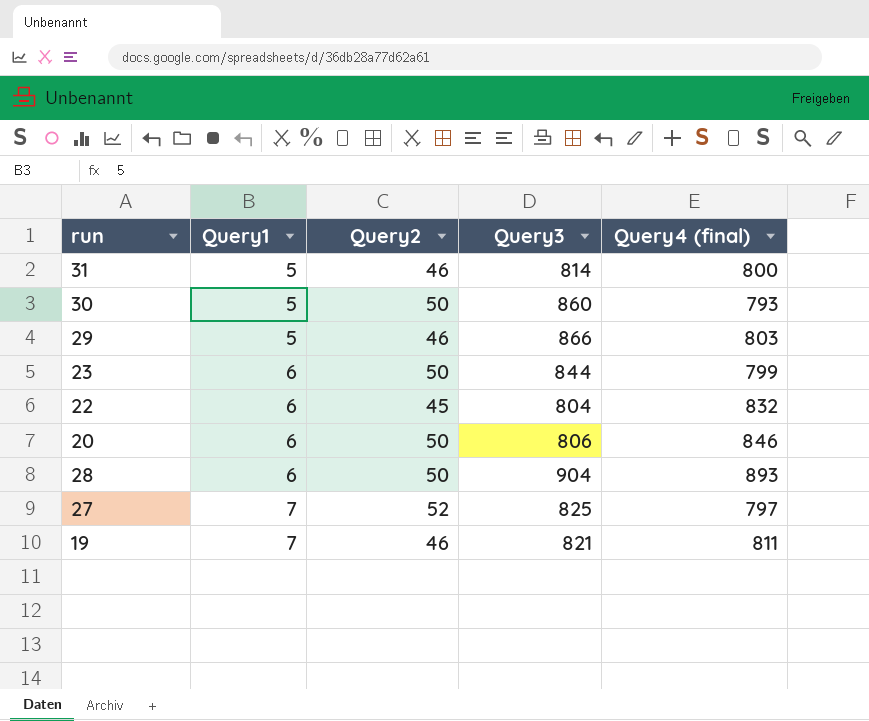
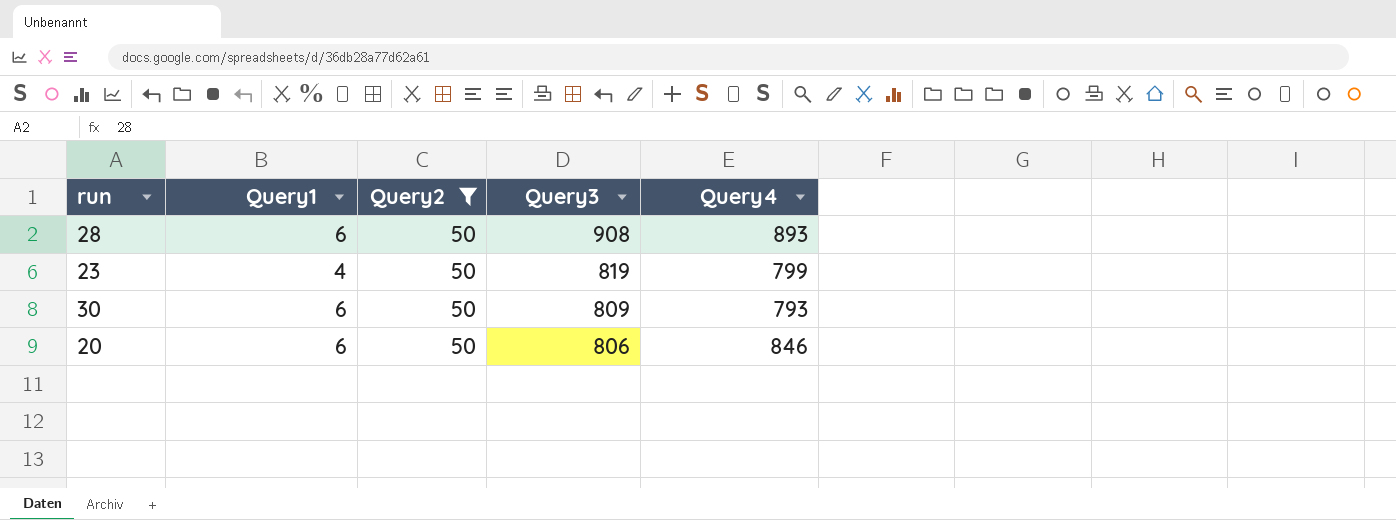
filter: none -> Query2 = 50
row order: Query1 ascending -> Query3 descending
column name: Query4 (final) -> Query4
28 | Query3: 904 -> 908
23 | Query1: 6 -> 4
23 | Query3: 844 -> 819
30 | Query1: 5 -> 6
30 | Query3: 860 -> 809

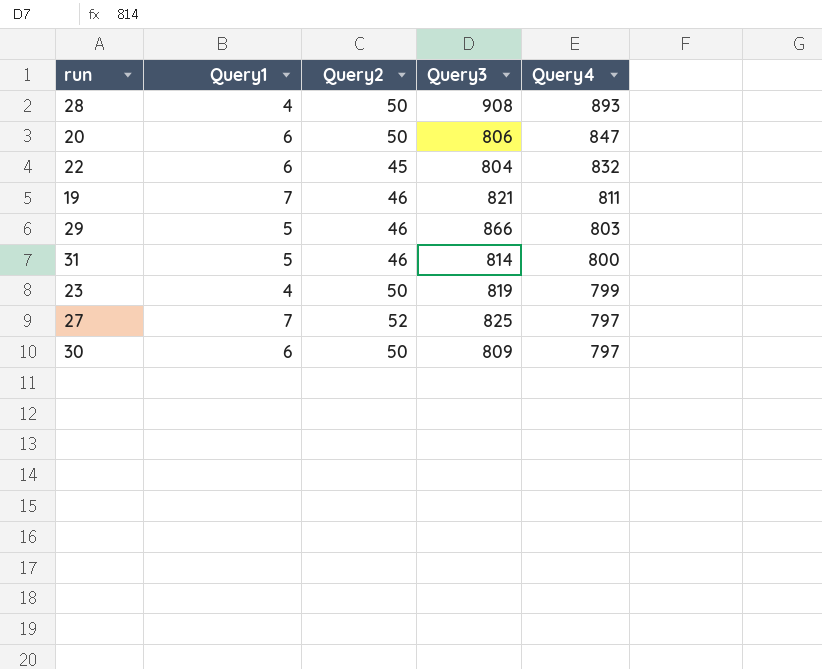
filter: Query2 = 50 -> none
row order: Query3 descending -> Query4 descending
28 | Query1: 6 -> 4
20 | Query4: 846 -> 847
30 | Query4: 793 -> 797

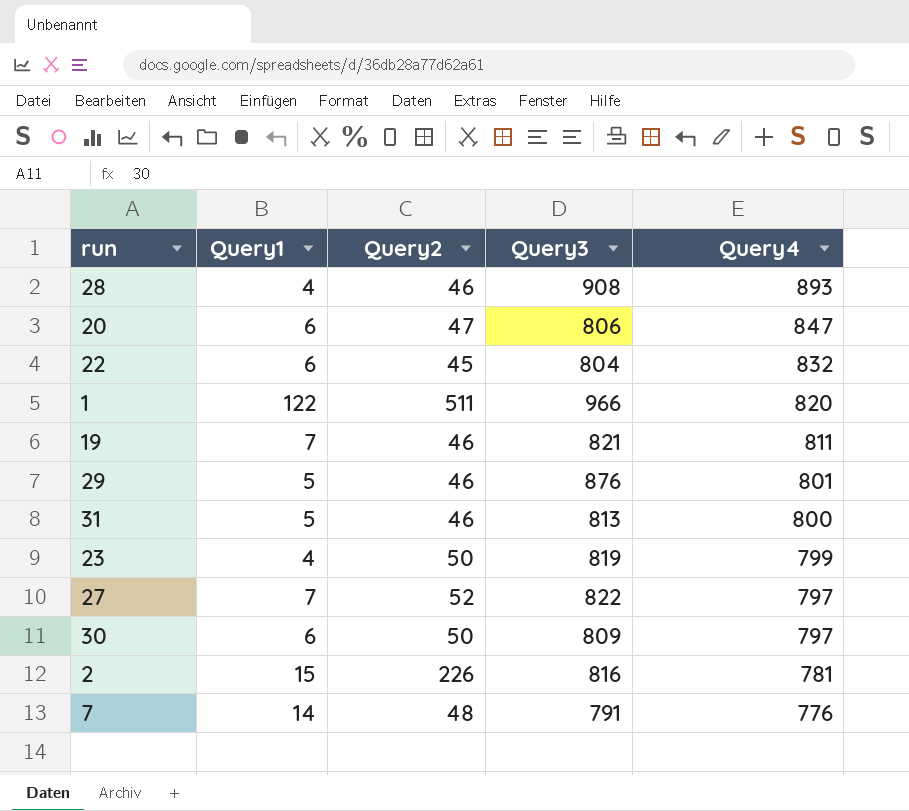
28 | Query2: 50 -> 46
20 | Query2: 50 -> 47
row 1: none -> 122 | 511 | 966 | 820
29 | Query3: 866 -> 876
29 | Query4: 803 -> 801
31 | Query3: 814 -> 813
27 | Query3: 825 -> 822
row 2: none -> 15 | 226 | 816 | 781
row 7: none -> 14 | 48 | 791 | 776

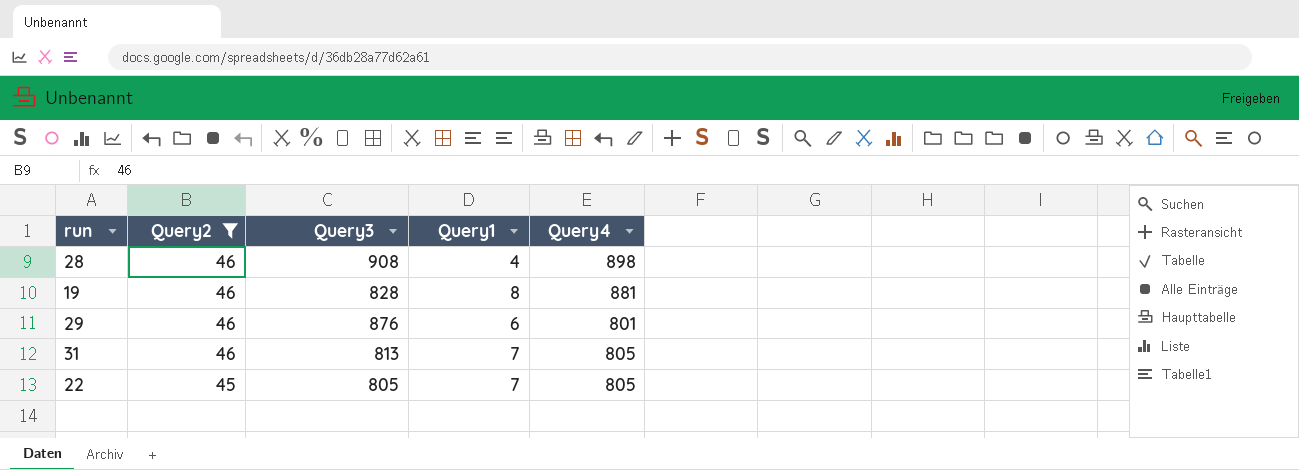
filter: none -> Query2 <= 46
row order: Query4 descending -> Query2 descending
column Query1 | position: 2 -> 4
28 | Query4: 893 -> 898
19 | Query3: 821 -> 828
19 | Query1: 7 -> 8
19 | Query4: 811 -> 881
29 | Query1: 5 -> 6
31 | Query1: 5 -> 7
31 | Query4: 800 -> 805
22 | Query3: 804 -> 805
22 | Query1: 6 -> 7
22 | Query4: 832 -> 805

